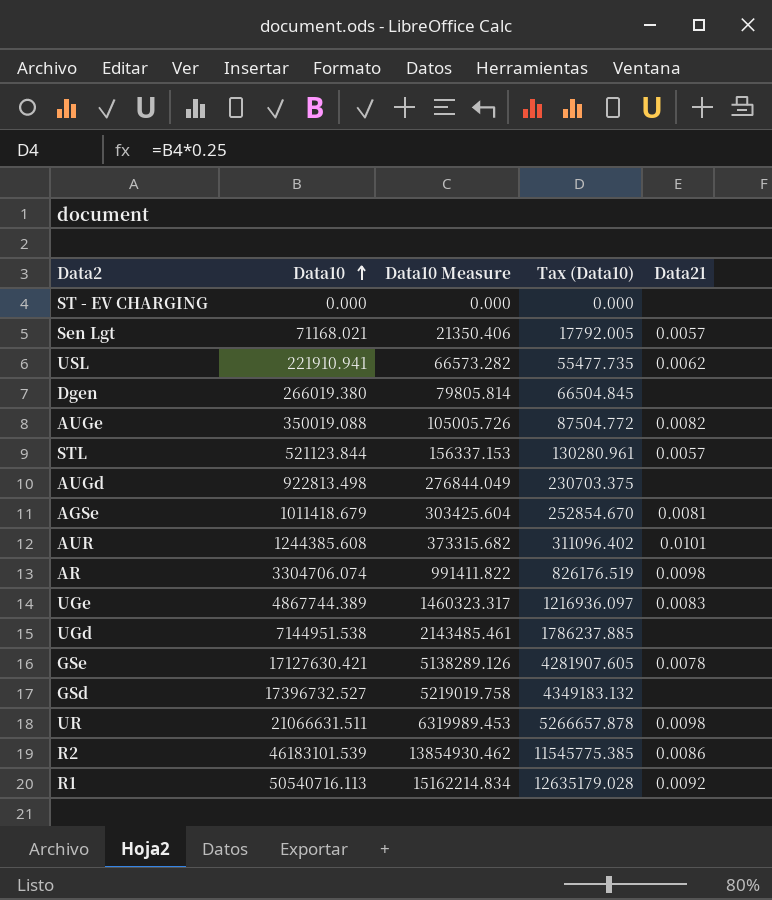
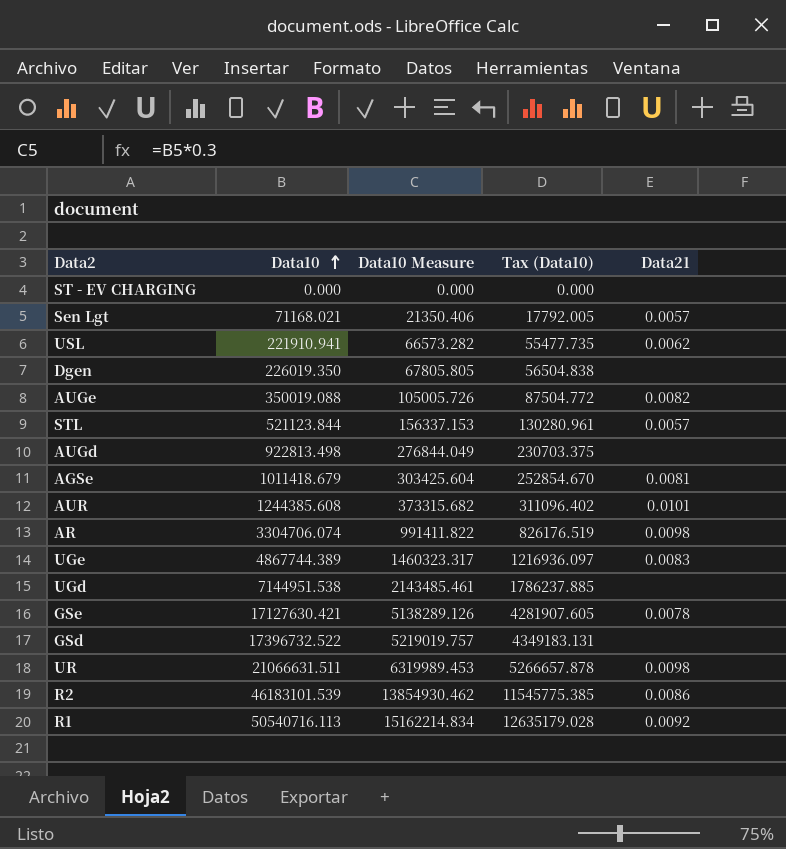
Dgen | Data10: 266019.380 -> 226019.350
Dgen | Data10 Measure: 79805.814 -> 67805.805
Dgen | Tax (Data10): 66504.845 -> 56504.838
GSd | Data10: 17396732.527 -> 17396732.522
GSd | Data10 Measure: 5219019.758 -> 5219019.757
GSd | Tax (Data10): 4349183.132 -> 4349183.131

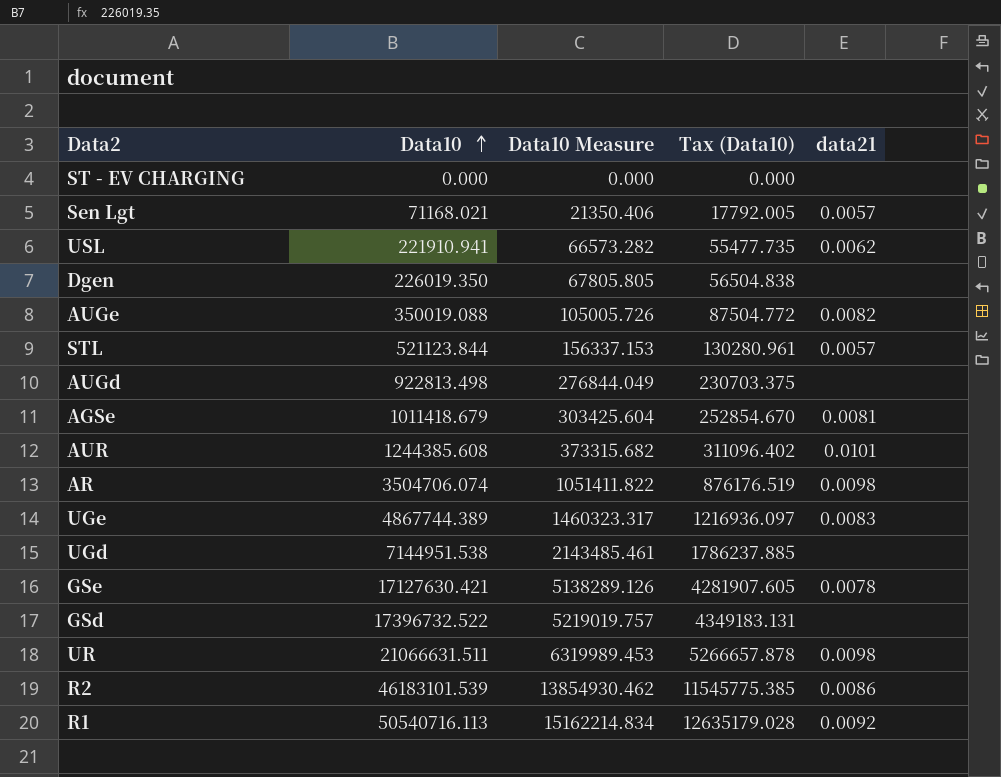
column name: Data21 -> data21
AR | Data10: 3304706.074 -> 3504706.074
AR | Data10 Measure: 991411.822 -> 1051411.822
AR | Tax (Data10): 826176.519 -> 876176.519

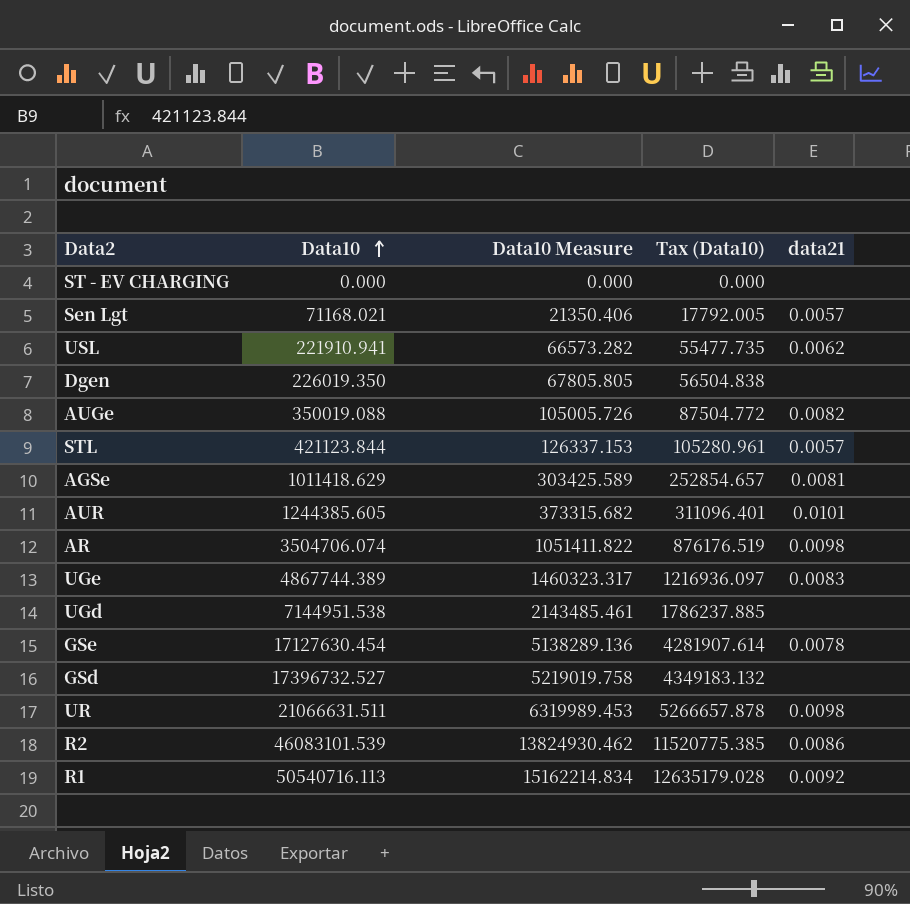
row AUGd: 922813.498 | 276844.049 | 230703.375 | none -> none
STL | Data10: 521123.844 -> 421123.844
STL | Data10 Measure: 156337.153 -> 126337.153
STL | Tax (Data10): 130280.961 -> 105280.961
AGSe | Data10: 1011418.679 -> 1011418.629
AGSe | Data10 Measure: 303425.604 -> 303425.589
AGSe | Tax (Data10): 252854.670 -> 252854.657
AUR | Data10: 1244385.608 -> 1244385.605
AUR | Tax (Data10): 311096.402 -> 311096.401
GSe | Data10: 17127630.421 -> 17127630.454
GSe | Data10 Measure: 5138289.126 -> 5138289.136
GSe | Tax (Data10): 4281907.605 -> 4281907.614
GSd | Data10: 17396732.522 -> 17396732.527
GSd | Data10 Measure: 5219019.757 -> 5219019.758
GSd | Tax (Data10): 4349183.131 -> 4349183.132
R2 | Data10: 46183101.539 -> 46083101.539
R2 | Data10 Measure: 13854930.462 -> 13824930.462
R2 | Tax (Data10): 11545775.385 -> 11520775.385

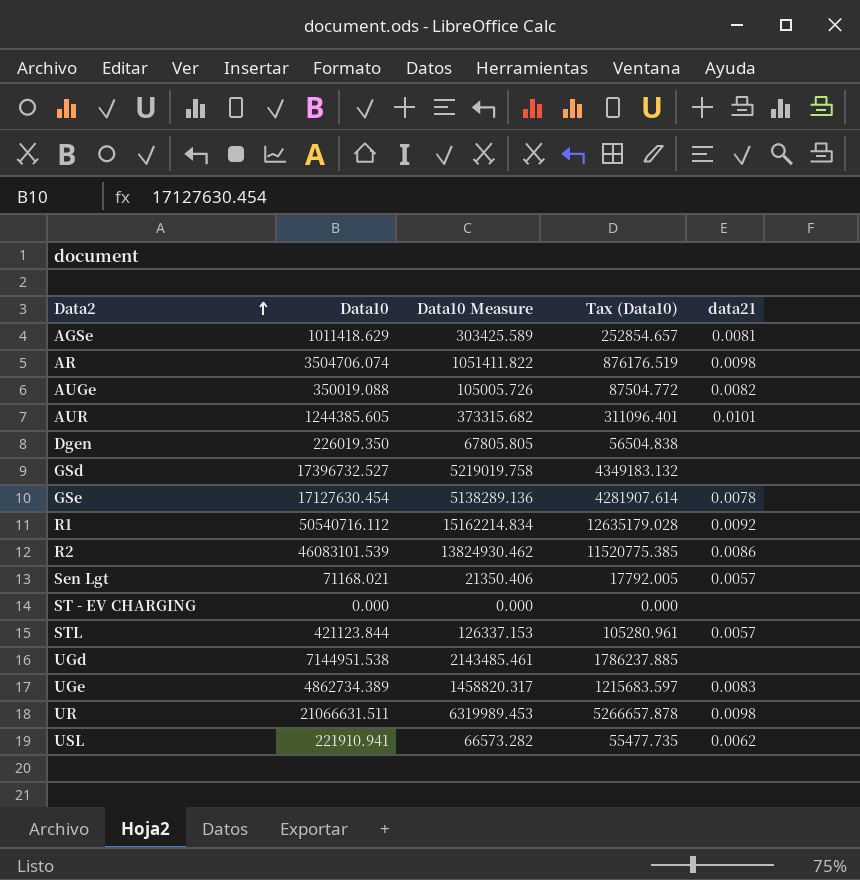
row order: Data10 ascending -> Data2 ascending
R1 | Data10: 50540716.113 -> 50540716.112
UGe | Data10: 4867744.389 -> 4862734.389
UGe | Data10 Measure: 1460323.317 -> 1458820.317
UGe | Tax (Data10): 1216936.097 -> 1215683.597

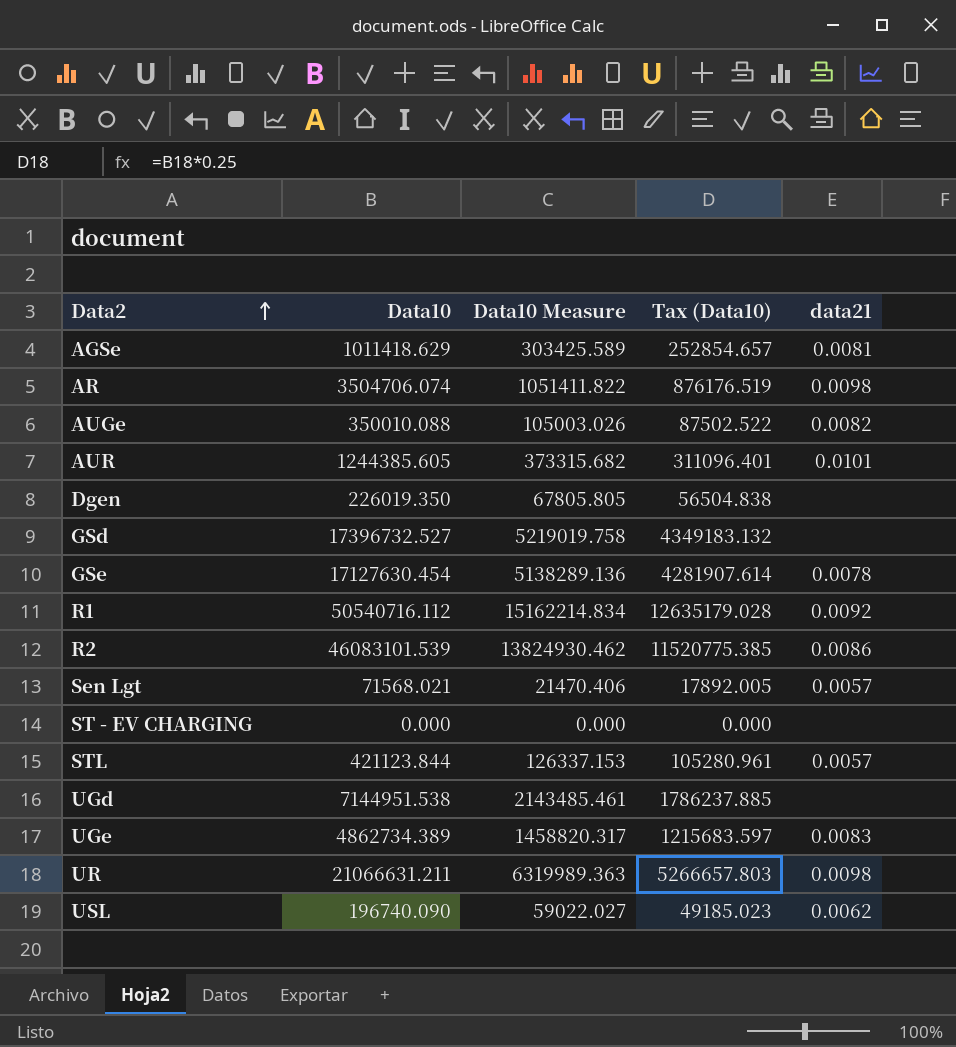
AUGe | Data10: 350019.088 -> 350010.088
AUGe | Data10 Measure: 105005.726 -> 105003.026
AUGe | Tax (Data10): 87504.772 -> 87502.522
Sen Lgt | Data10: 71168.021 -> 71568.021
Sen Lgt | Data10 Measure: 21350.406 -> 21470.406
Sen Lgt | Tax (Data10): 17792.005 -> 17892.005
UR | Data10: 21066631.511 -> 21066631.211
UR | Data10 Measure: 6319989.453 -> 6319989.363
UR | Tax (Data10): 5266657.878 -> 5266657.803
USL | Data10: 221910.941 -> 196740.090
USL | Data10 Measure: 66573.282 -> 59022.027
USL | Tax (Data10): 55477.735 -> 49185.023

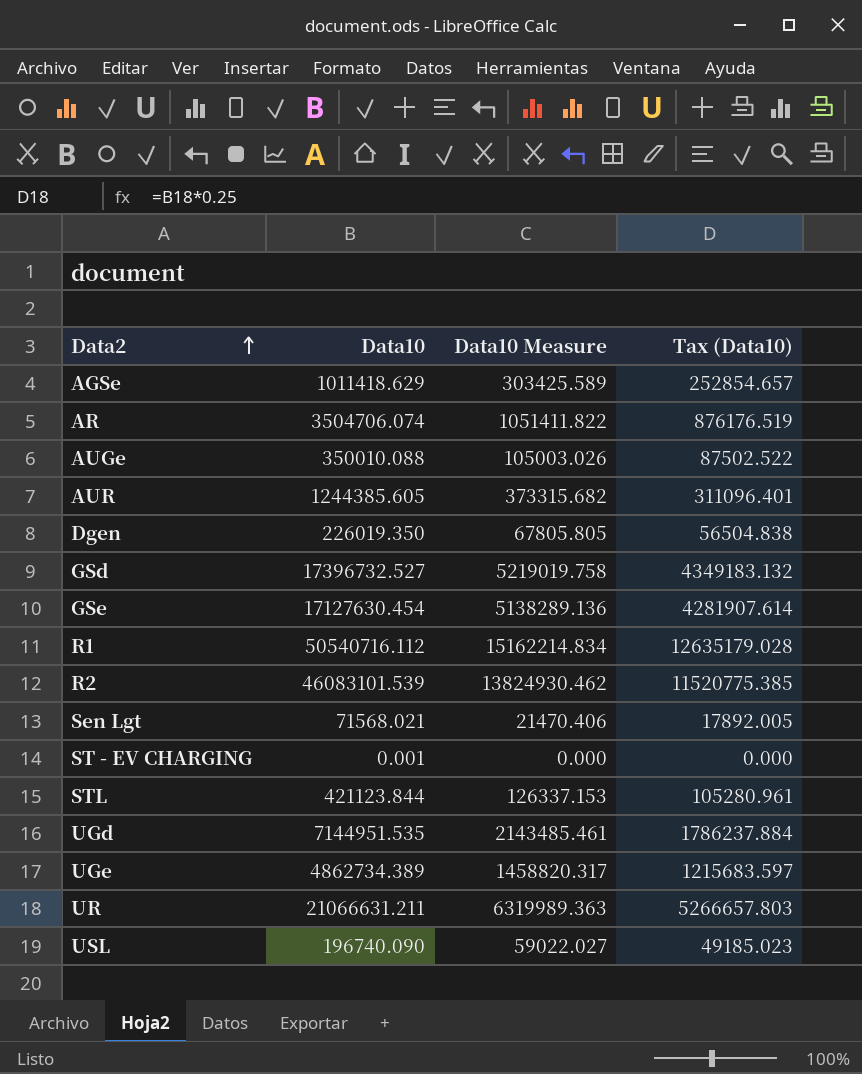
column data21 | position: 5 -> none
ST - EV CHARGING | Data10: 0.000 -> 0.001
UGd | Data10: 7144951.538 -> 7144951.535
UGd | Tax (Data10): 1786237.885 -> 1786237.884

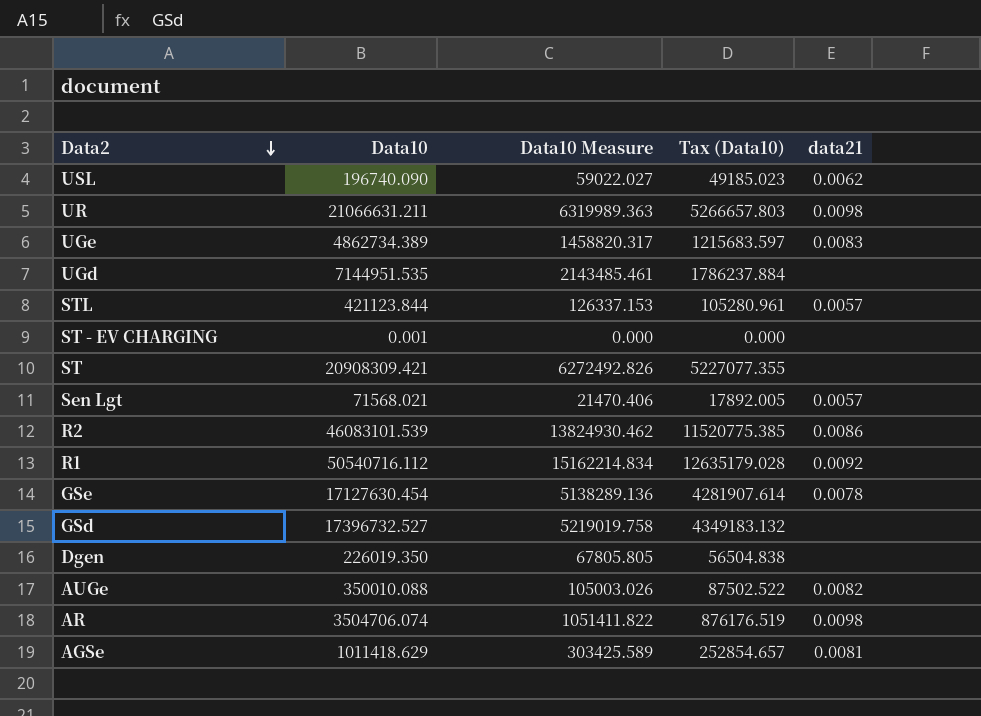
row order: Data2 ascending -> Data2 descending
column data21 | position: none -> 5
row AUR: 1244385.605 | 373315.682 | 311096.401 -> none
row ST: none -> 20908309.421 | 6272492.826 | 5227077.355 | none

